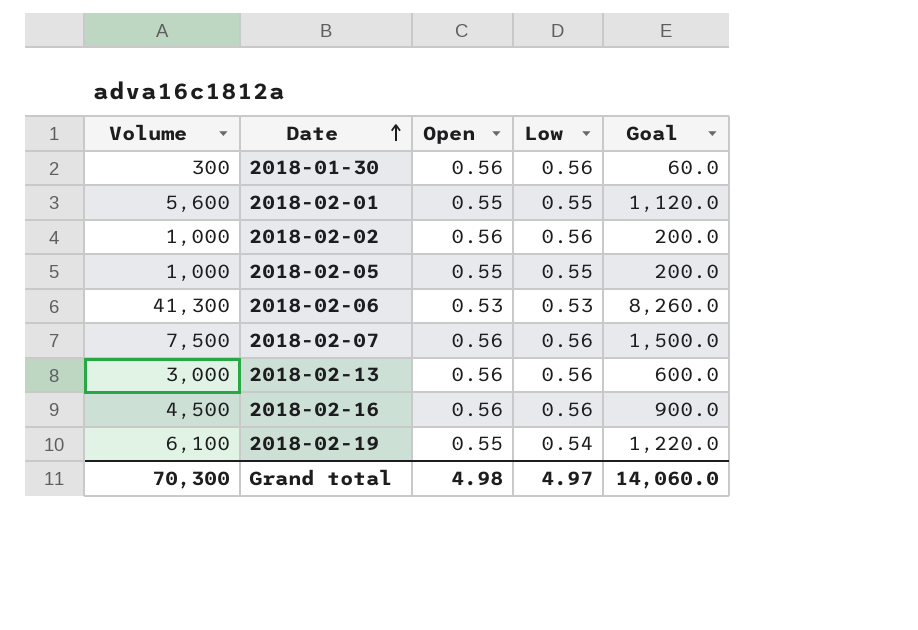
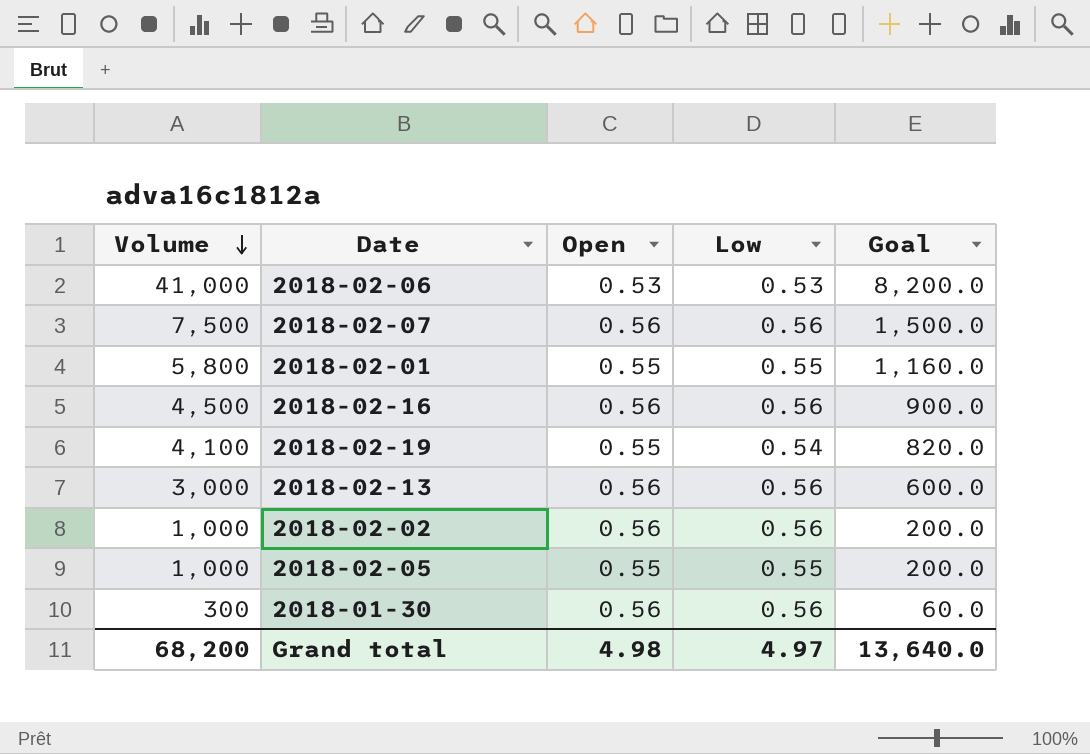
row order: Date ascending -> Volume descending
2018-02-06 | Volume: 41,300 -> 41,000
2018-02-06 | Goal: 8,260.0 -> 8,200.0
2018-02-01 | Volume: 5,600 -> 5,800
2018-02-01 | Goal: 1,120.0 -> 1,160.0
2018-02-19 | Volume: 6,100 -> 4,100
2018-02-19 | Goal: 1,220.0 -> 820.0
Grand total | Volume: 70,300 -> 68,200
Grand total | Goal: 14,060.0 -> 13,640.0

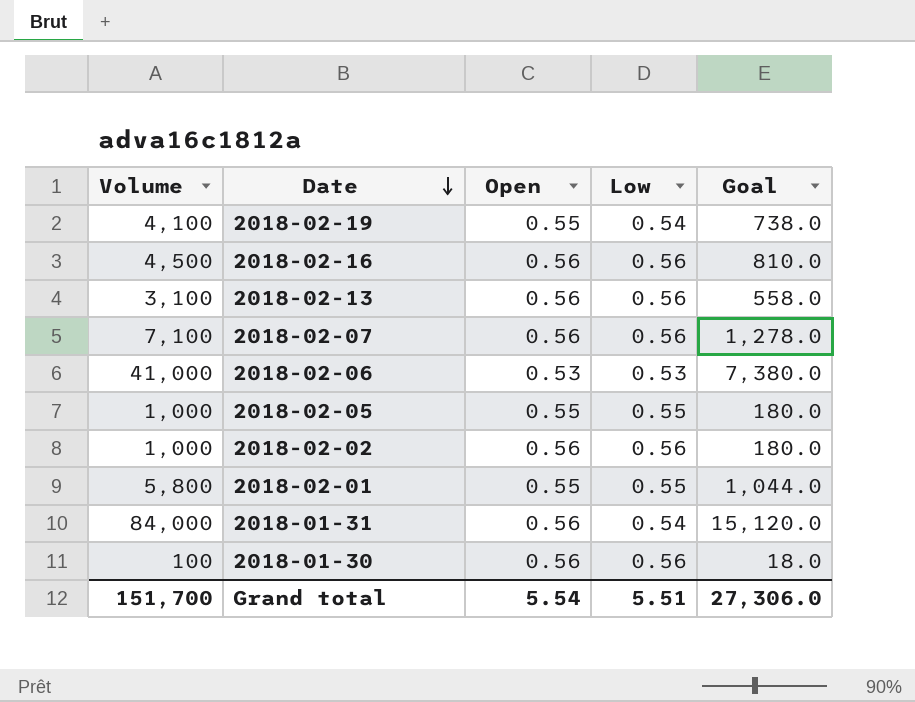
row order: Volume descending -> Date descending
column Goal | formula: [Volume] * 0.2 -> [Volume] * 0.18
2018-02-13 | Volume: 3,000 -> 3,100
2018-02-07 | Volume: 7,500 -> 7,100
row 2018-01-31: none -> 84,000 | 0.56 | 0.54 | 15,120.0
2018-01-30 | Volume: 300 -> 100
Grand total | Volume: 68,200 -> 151,700
Grand total | Open: 4.98 -> 5.54
Grand total | Low: 4.97 -> 5.51
Grand total | Goal: 13,640.0 -> 27,306.0

